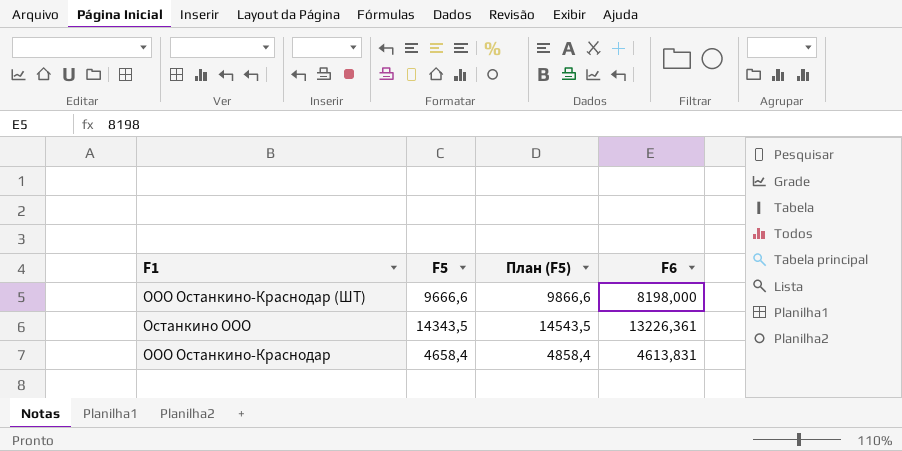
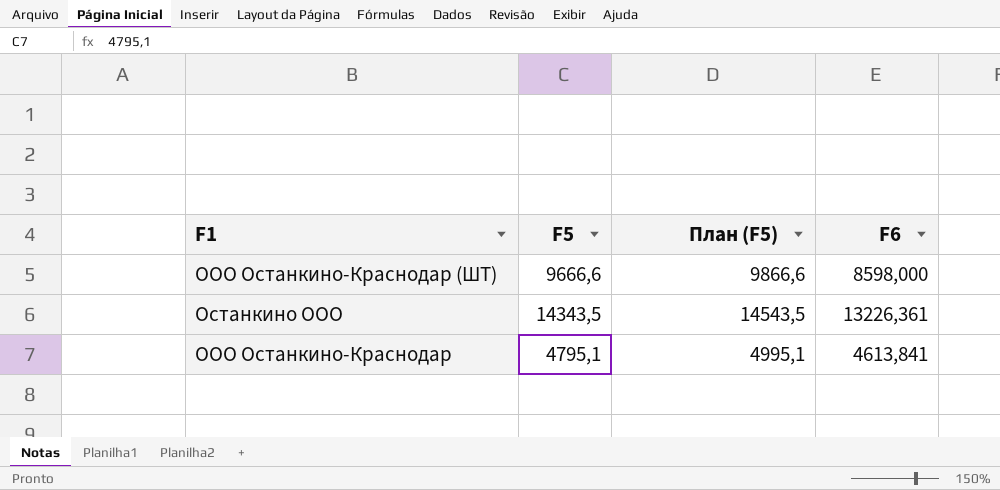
ООО Останкино-Краснодар (ШТ) | F6: 8198,000 -> 8598,000
ООО Останкино-Краснодар | F5: 4658,4 -> 4795,1
ООО Останкино-Краснодар | План (F5): 4858,4 -> 4995,1
ООО Останкино-Краснодар | F6: 4613,831 -> 4613,841

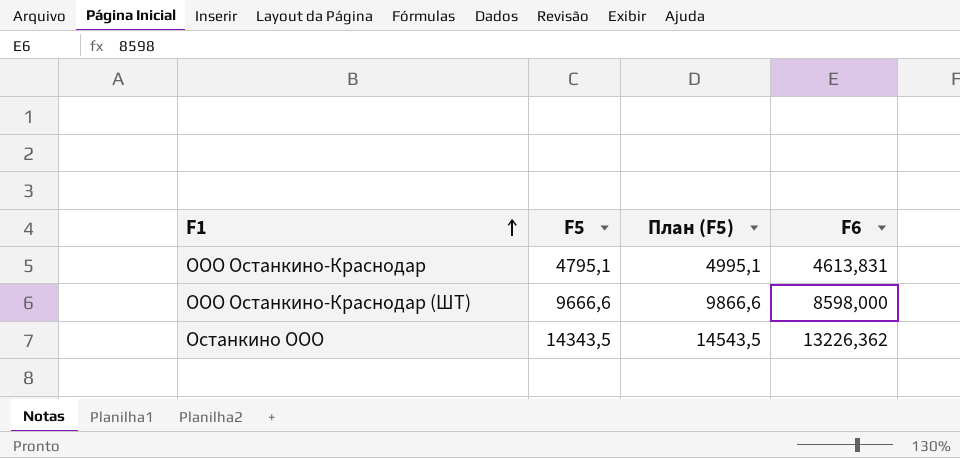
row order: none -> F1 ascending
ООО Останкино-Краснодар | F6: 4613,841 -> 4613,831
Останкино ООО | F6: 13226,361 -> 13226,362

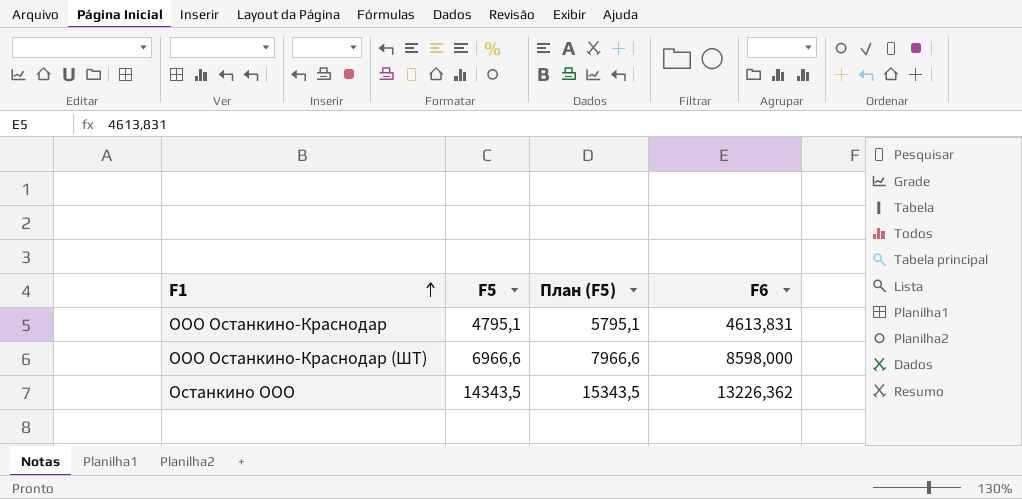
column План (F5) | formula: [F5] + 200 -> [F5] + 1000
ООО Останкино-Краснодар (ШТ) | F5: 9666,6 -> 6966,6

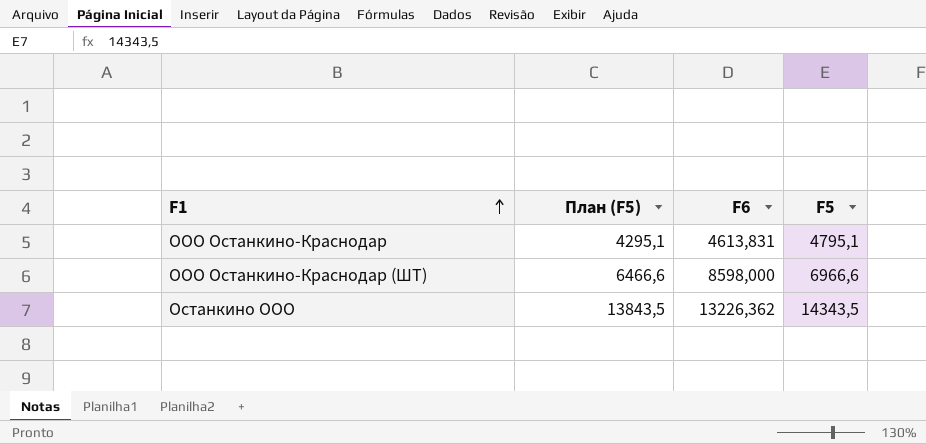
column План (F5) | formula: [F5] + 1000 -> [F5] - 500
column F5 | position: 2 -> 4

